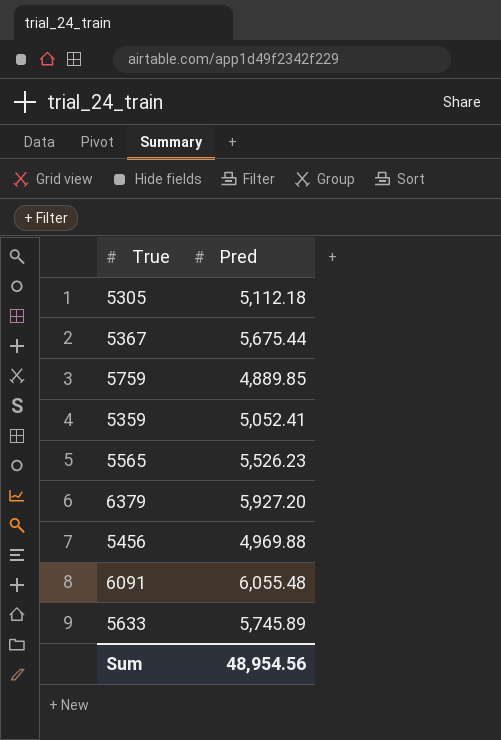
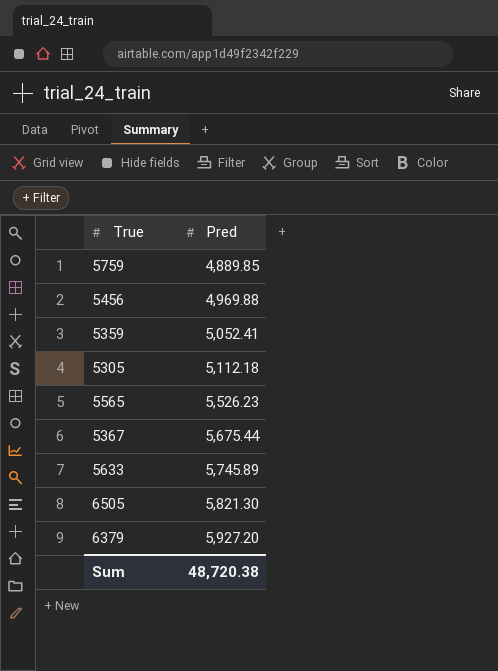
row order: none -> Pred ascending
row 6091: 6,055.48 -> none
row 6505: none -> 5,821.30
Sum | Pred: 48,954.56 -> 48,720.38

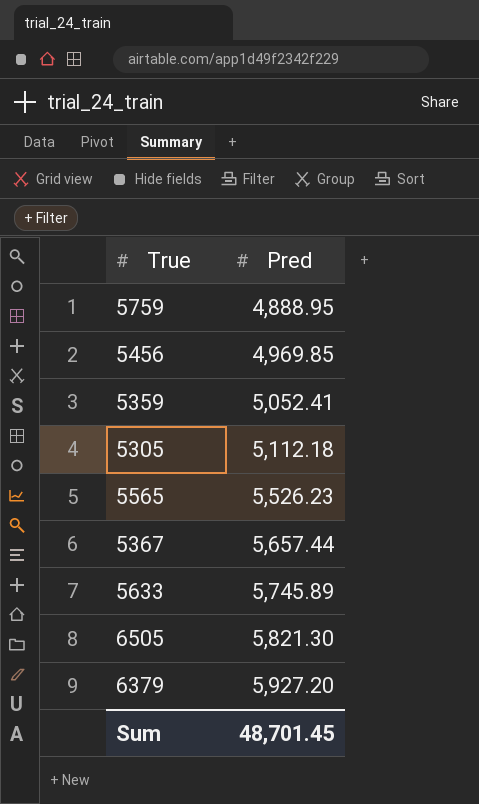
5759 | Pred: 4,889.85 -> 4,888.95
5456 | Pred: 4,969.88 -> 4,969.85
5367 | Pred: 5,675.44 -> 5,657.44
Sum | Pred: 48,720.38 -> 48,701.45

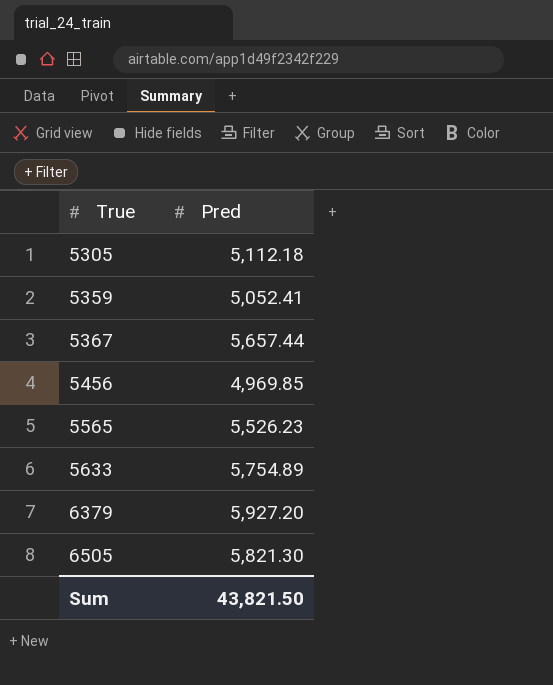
row order: Pred ascending -> True ascending
row 5759: 4,888.95 -> none
5633 | Pred: 5,745.89 -> 5,754.89
Sum | Pred: 48,701.45 -> 43,821.50

